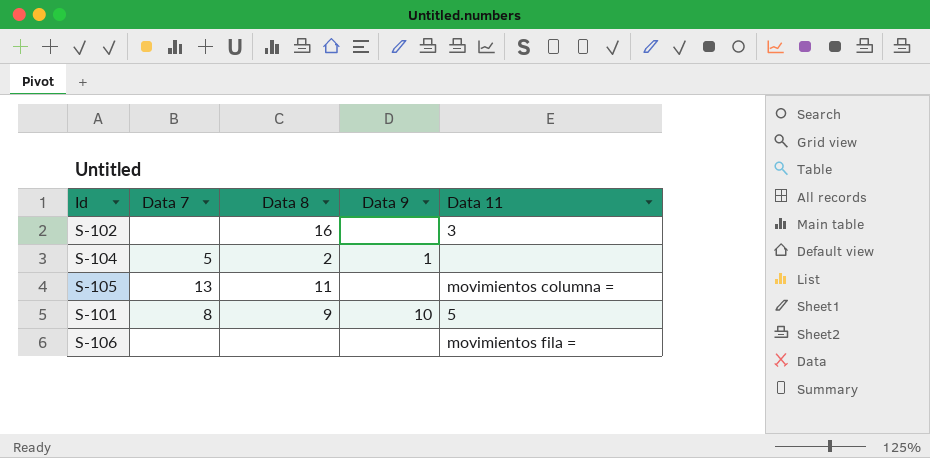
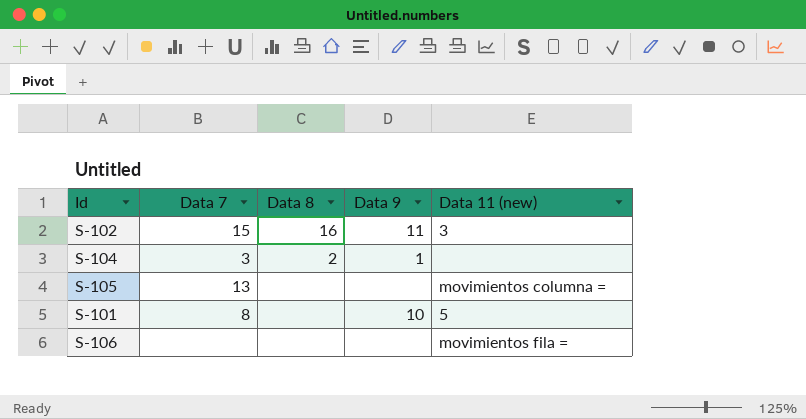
column name: Data 11 -> Data 11 (new)
S-102 | Data 7: none -> 15
S-102 | Data 9: none -> 11
S-104 | Data 7: 5 -> 3
S-105 | Data 8: 11 -> none
S-101 | Data 8: 9 -> none

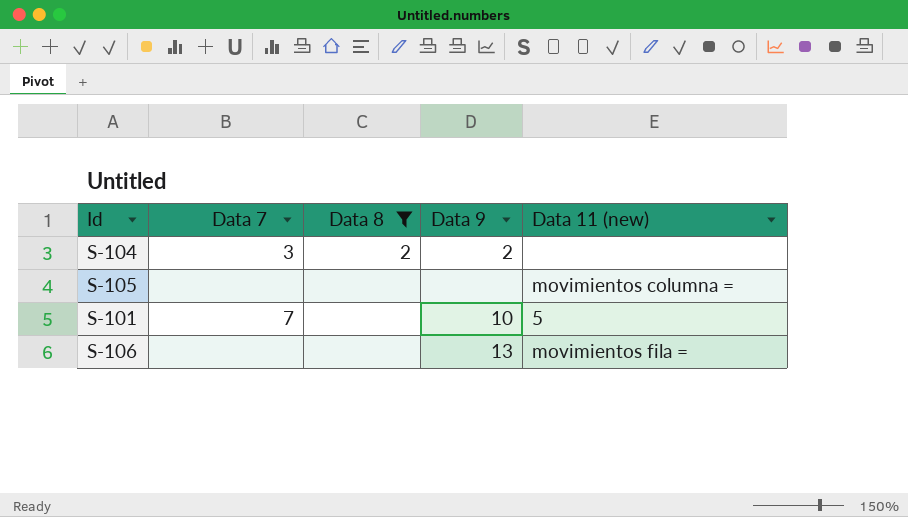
filter: none -> Data 8 != 16
S-104 | Data 9: 1 -> 2
S-105 | Data 7: 13 -> none
S-101 | Data 7: 8 -> 7
S-106 | Data 9: none -> 13

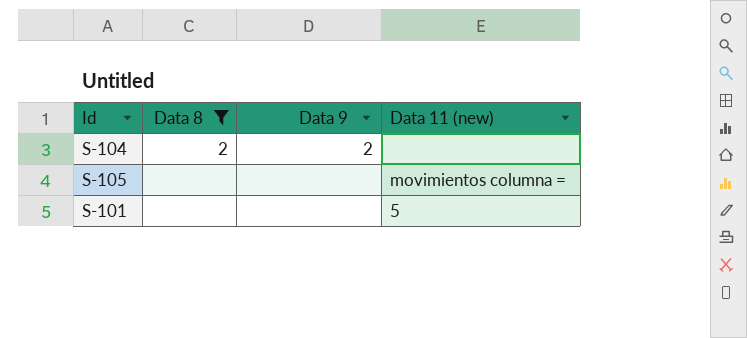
column Data 7 | position: 2 -> none
row S-106: none | none | 13 | movimientos fila = -> none
S-101 | Data 9: 10 -> none

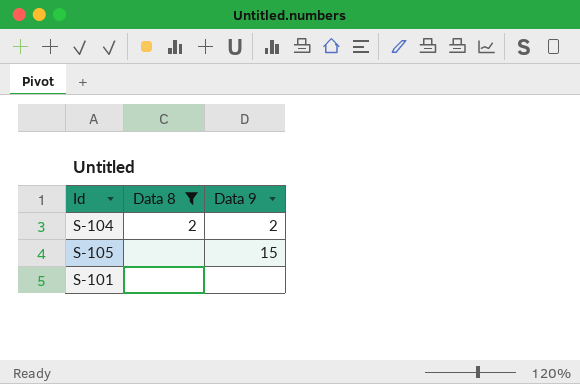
column Data 11 (new) | position: 4 -> none
S-105 | Data 9: none -> 15

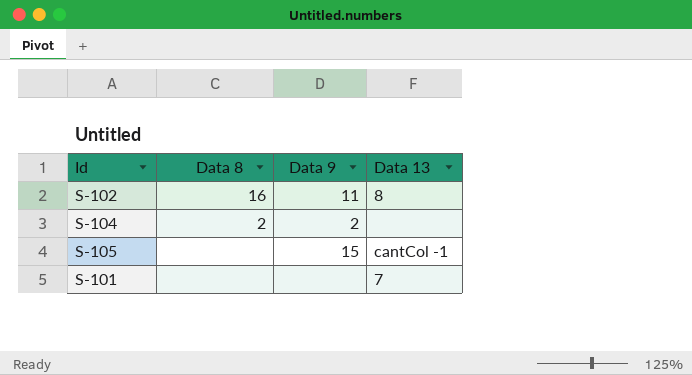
filter: Data 8 != 16 -> none
column Data 13 | position: none -> 4

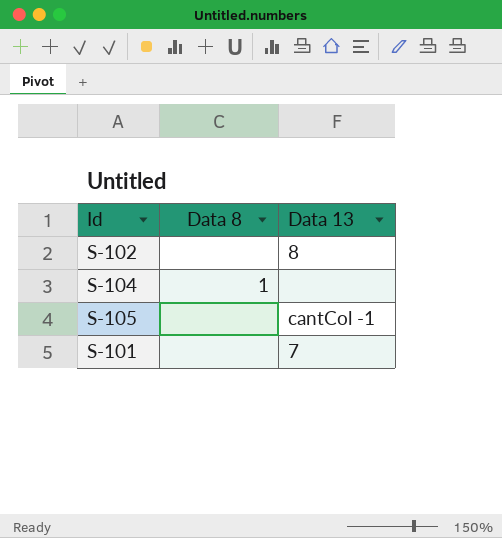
column Data 9 | position: 3 -> none
S-102 | Data 8: 16 -> none
S-104 | Data 8: 2 -> 1

